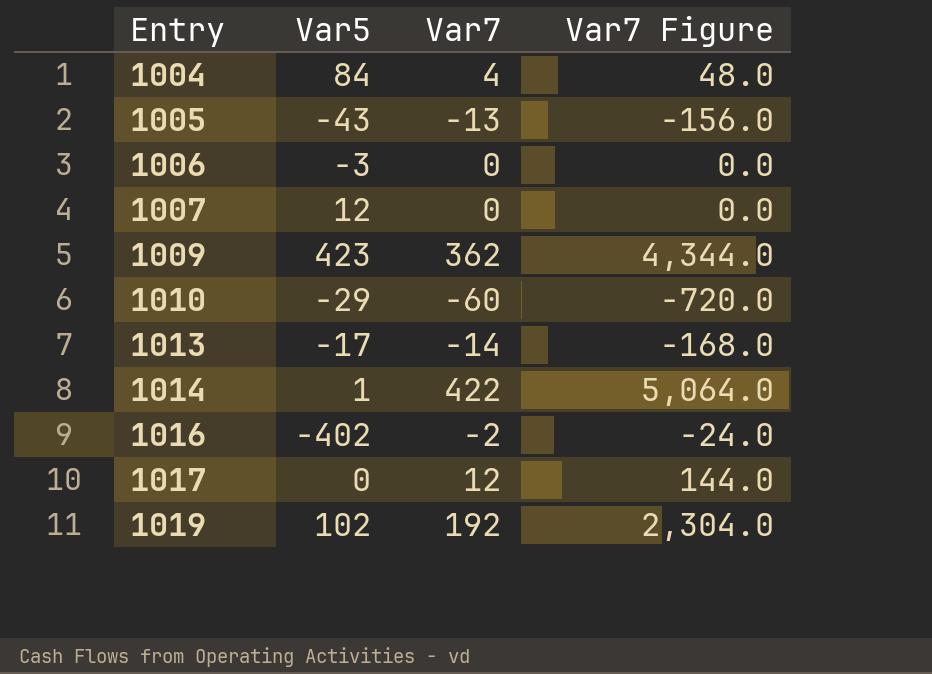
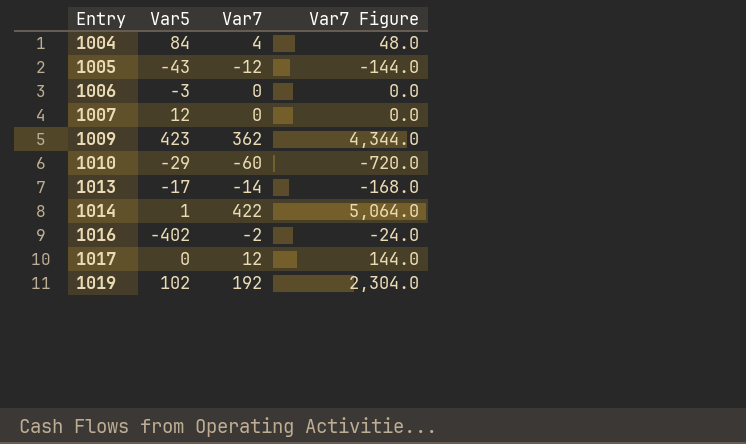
1005 | Var7: -13 -> -12
1005 | Var7 Figure: -156.0 -> -144.0

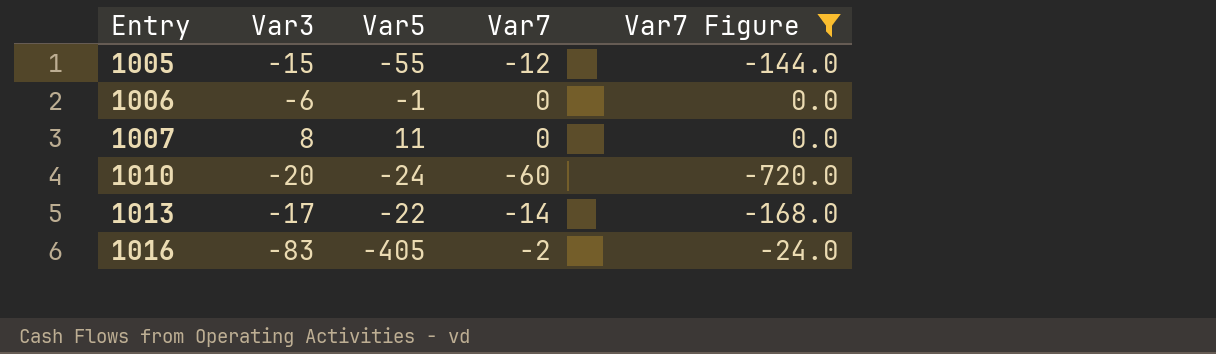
filter: none -> Var7 Figure <= 0.0
column Var3 | position: none -> 2
1005 | Var5: -43 -> -55
1006 | Var5: -3 -> -1
1007 | Var5: 12 -> 11
1010 | Var5: -29 -> -24
1013 | Var5: -17 -> -22
1016 | Var5: -402 -> -405

